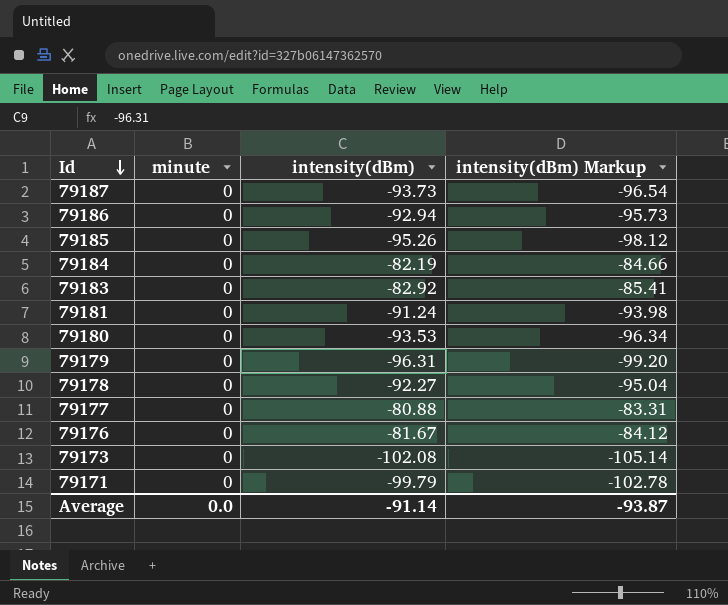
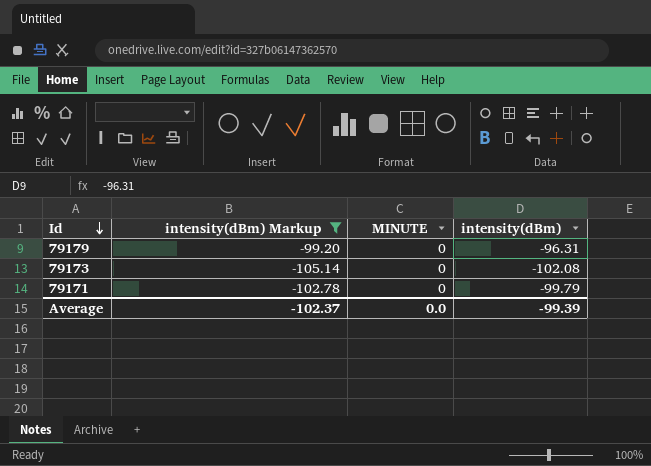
filter: none -> intensity(dBm) Markup <= -99.20
column intensity(dBm) Markup | position: 4 -> 2
column name: minute -> MINUTE
Average | intensity(dBm) Markup: -93.87 -> -102.37
Average | intensity(dBm): -91.14 -> -99.39

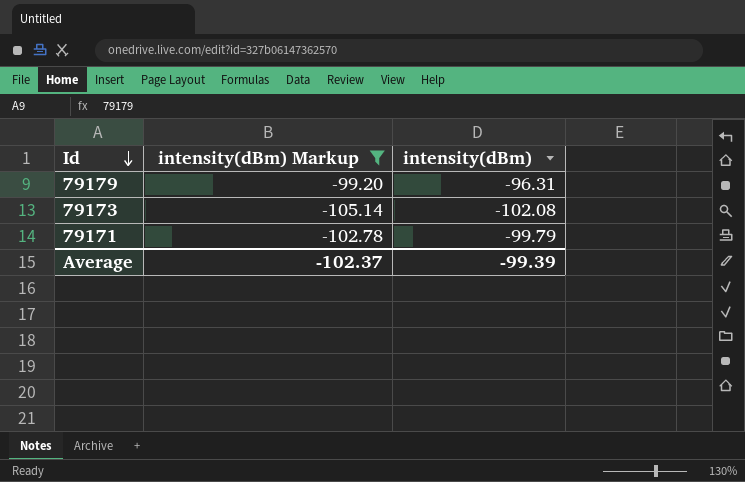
column MINUTE | position: 3 -> none

